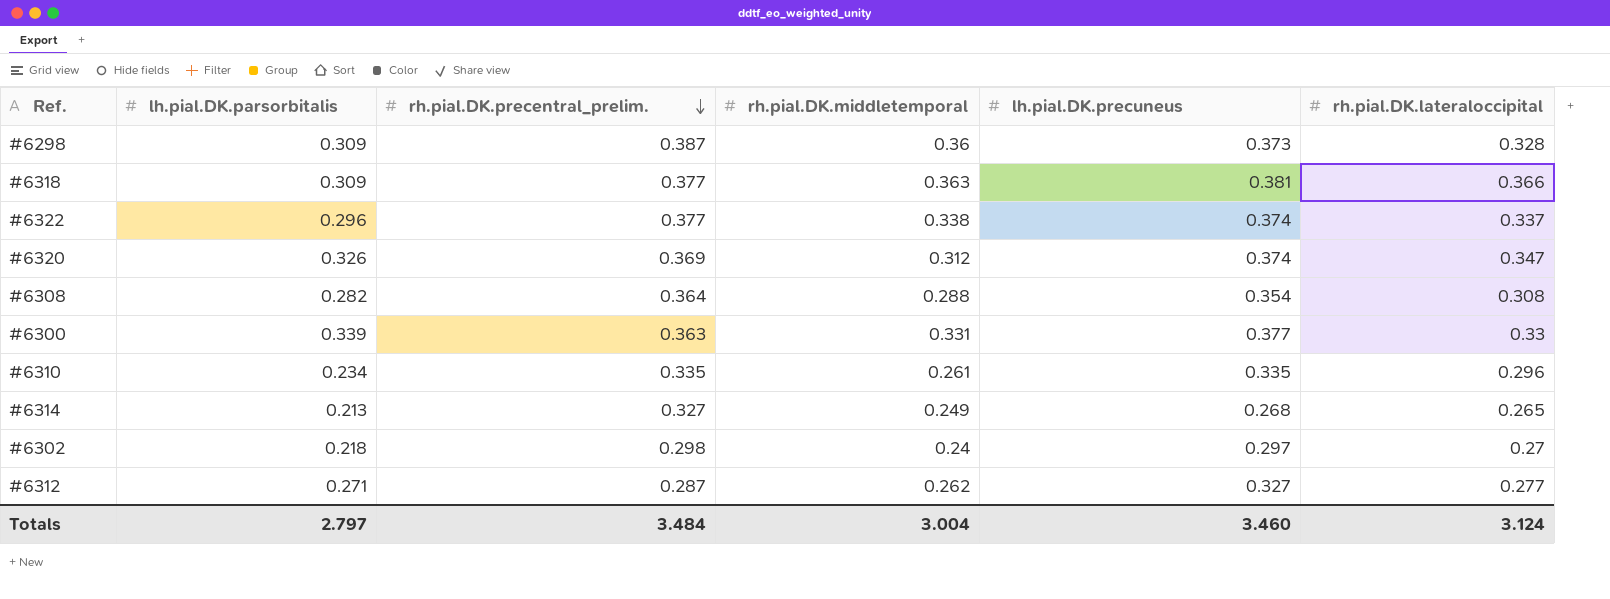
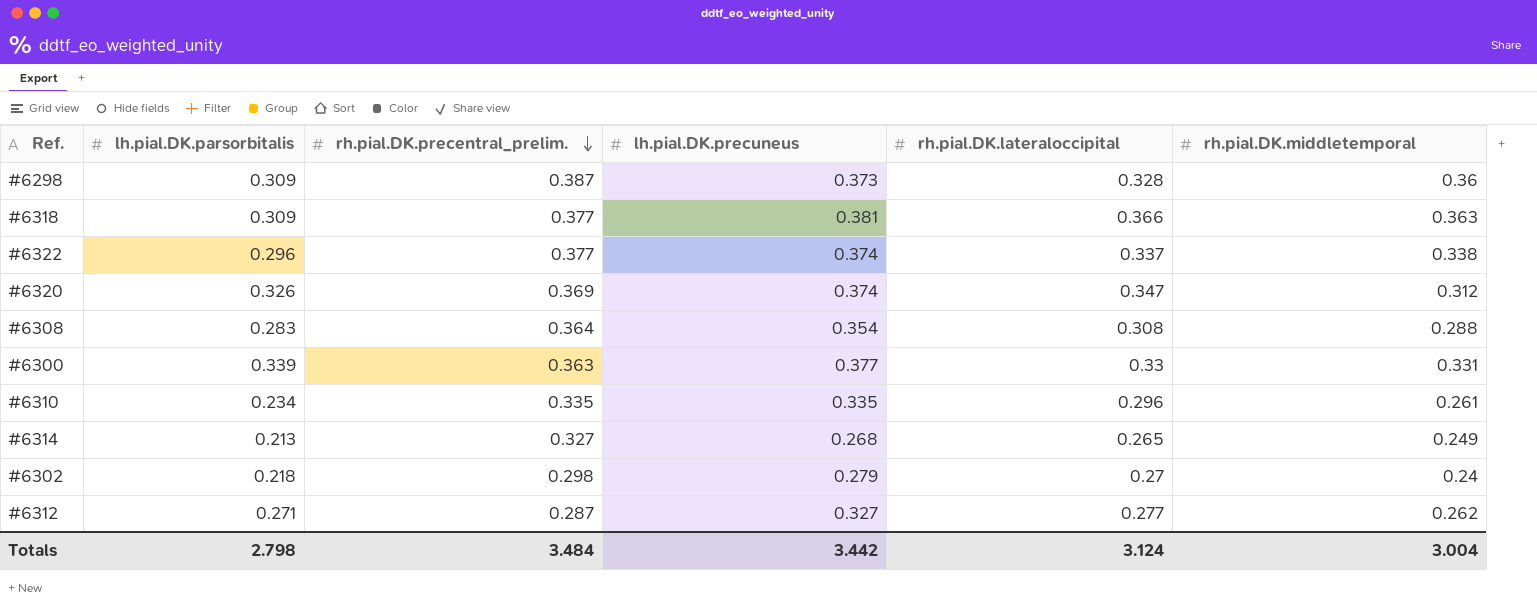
column rh.pial.DK.middletemporal | position: 4 -> 6
#6308 | lh.pial.DK.parsorbitalis: 0.282 -> 0.283
#6302 | lh.pial.DK.precuneus: 0.297 -> 0.279
Totals | lh.pial.DK.parsorbitalis: 2.797 -> 2.798
Totals | lh.pial.DK.precuneus: 3.460 -> 3.442

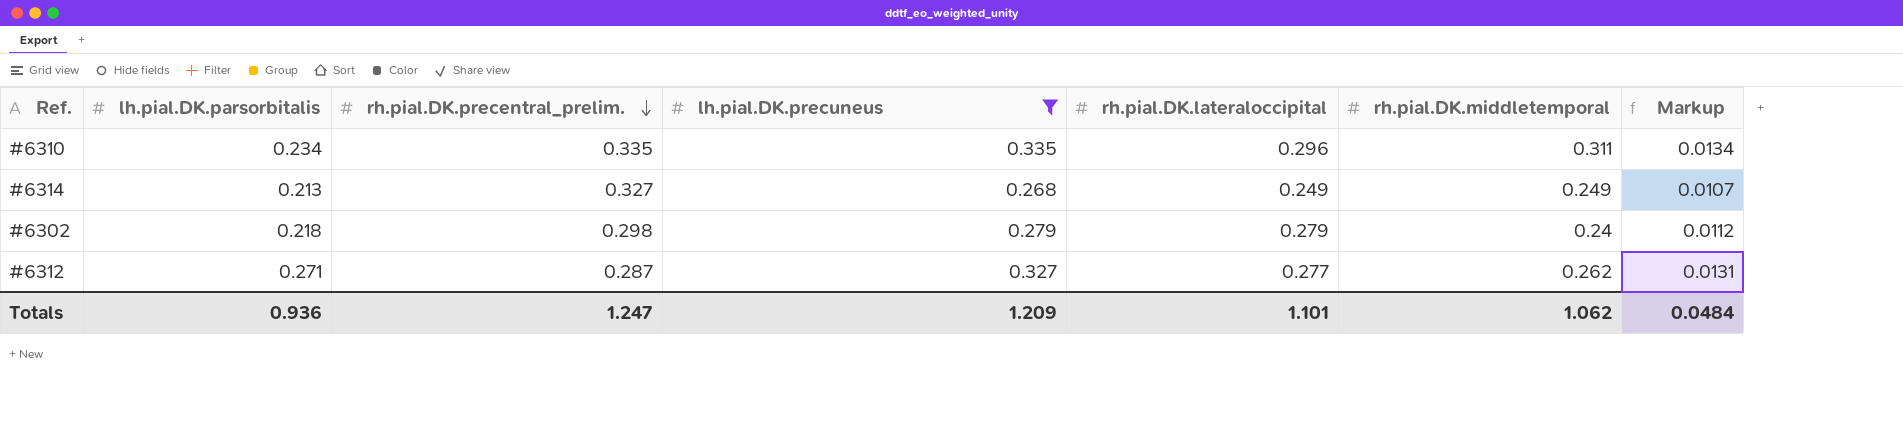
filter: none -> lh.pial.DK.precuneus <= 0.335
column Markup | formula: none -> [lh.pial.DK.precuneus] * 0.04
#6310 | rh.pial.DK.middletemporal: 0.261 -> 0.311
#6314 | rh.pial.DK.lateraloccipital: 0.265 -> 0.249
#6302 | rh.pial.DK.lateraloccipital: 0.27 -> 0.279
Totals | lh.pial.DK.parsorbitalis: 2.798 -> 0.936
Totals | rh.pial.DK.precentral_prelim.: 3.484 -> 1.247
Totals | lh.pial.DK.precuneus: 3.442 -> 1.209
Totals | rh.pial.DK.lateraloccipital: 3.124 -> 1.101
Totals | rh.pial.DK.middletemporal: 3.004 -> 1.062

